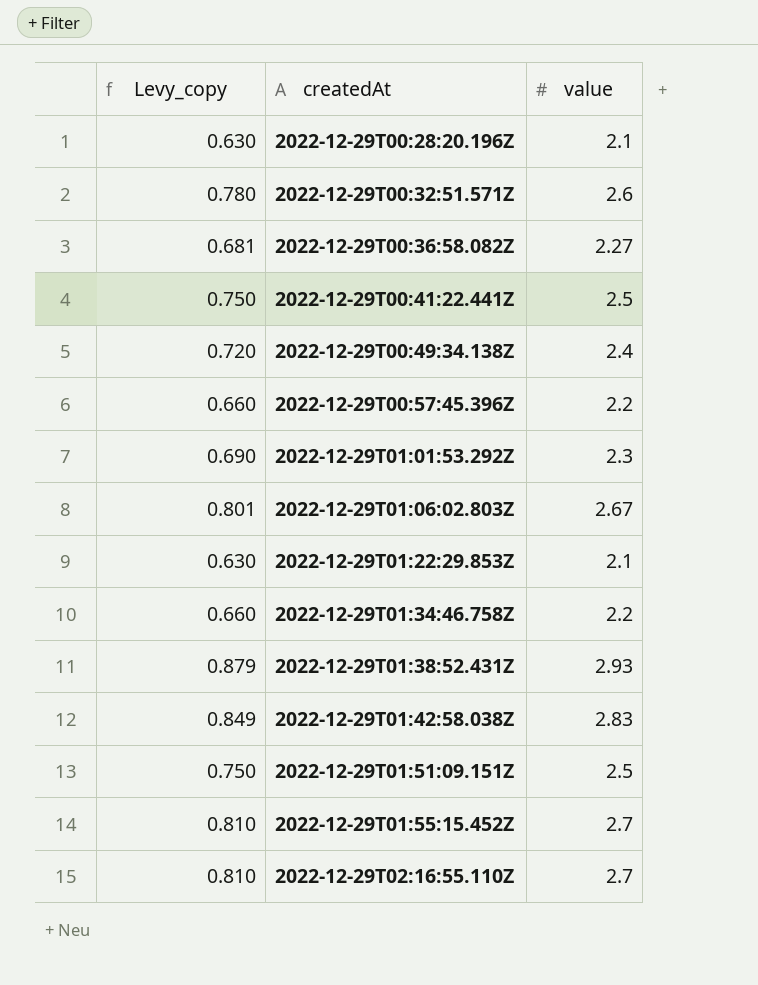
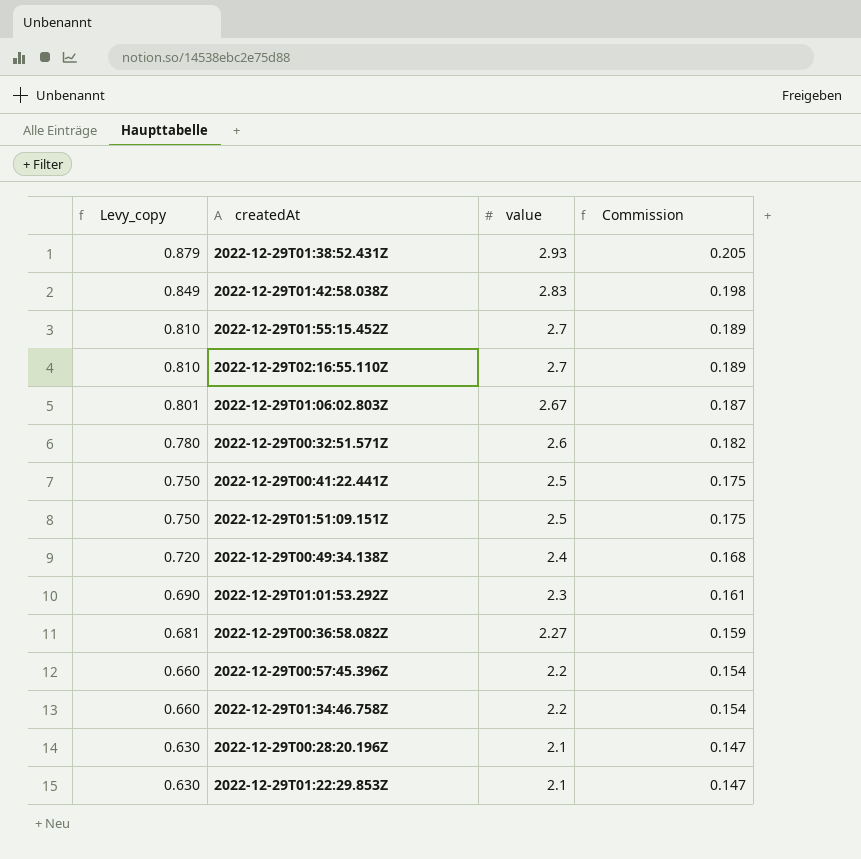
row order: createdAt ascending -> Levy_copy descending
column Commission | formula: none -> [value] * 0.07

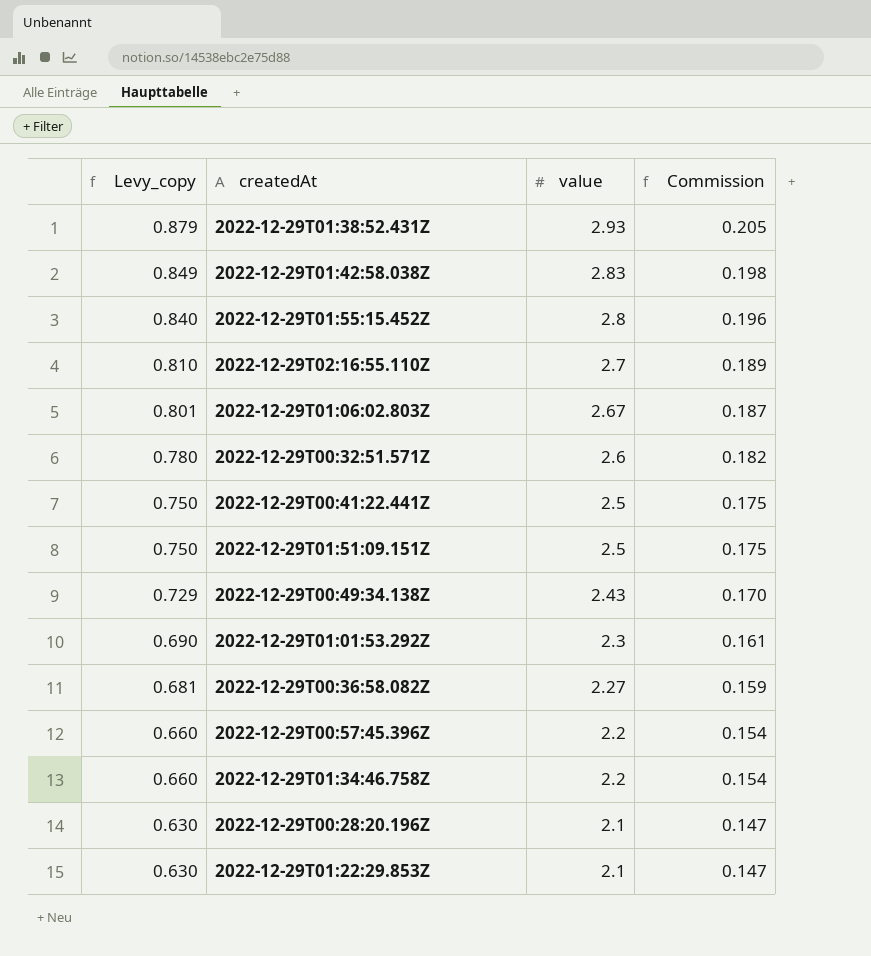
2022-12-29T01:55:15.452Z | Levy_copy: 0.810 -> 0.840
2022-12-29T01:55:15.452Z | value: 2.7 -> 2.8
2022-12-29T01:55:15.452Z | Commission: 0.189 -> 0.196
2022-12-29T00:49:34.138Z | Levy_copy: 0.720 -> 0.729
2022-12-29T00:49:34.138Z | value: 2.4 -> 2.43
2022-12-29T00:49:34.138Z | Commission: 0.168 -> 0.170

